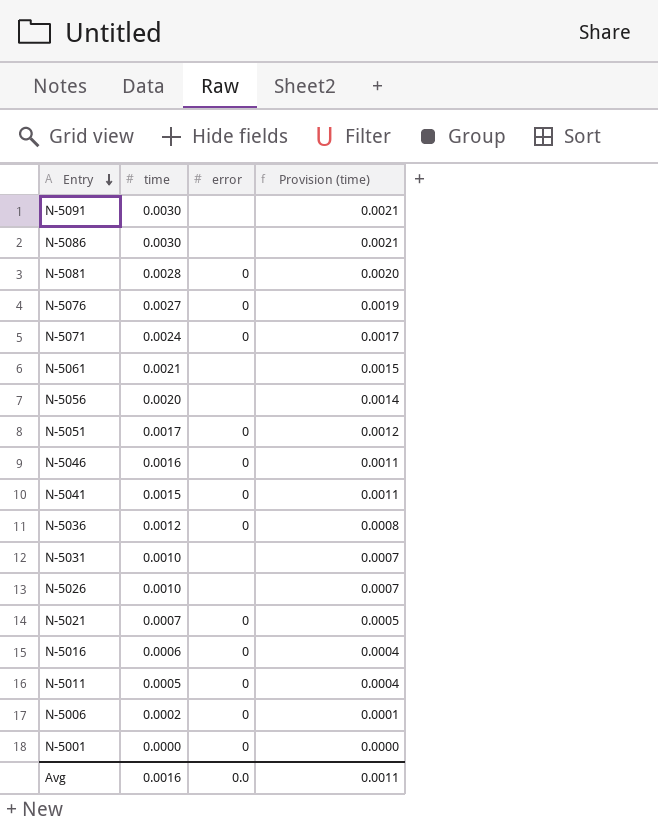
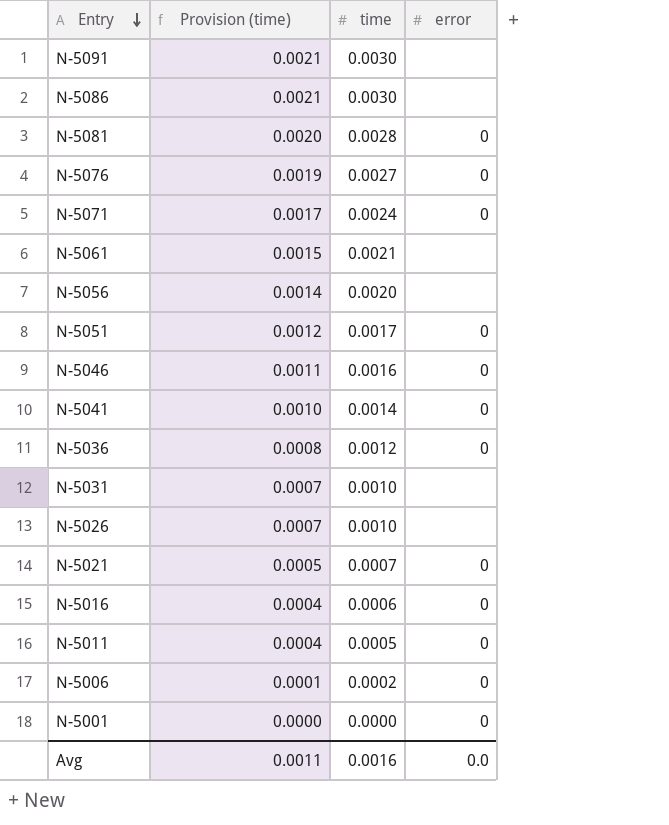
column Provision (time) | position: 4 -> 2
N-5041 | Provision (time): 0.0011 -> 0.0010
N-5041 | time: 0.0015 -> 0.0014

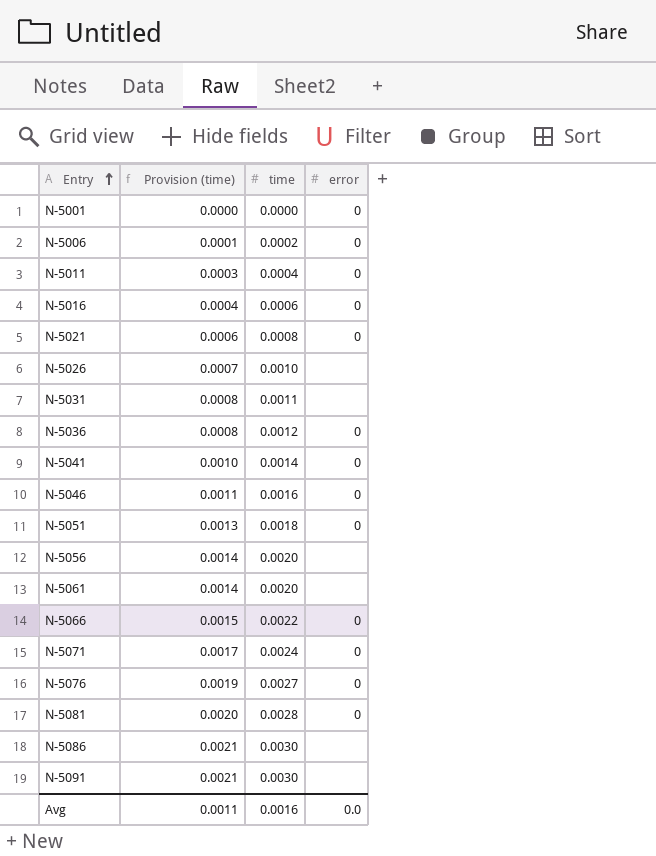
row order: Entry descending -> Entry ascending
N-5011 | Provision (time): 0.0004 -> 0.0003
N-5011 | time: 0.0005 -> 0.0004
N-5021 | Provision (time): 0.0005 -> 0.0006
N-5021 | time: 0.0007 -> 0.0008
N-5031 | Provision (time): 0.0007 -> 0.0008
N-5031 | time: 0.0010 -> 0.0011
N-5051 | Provision (time): 0.0012 -> 0.0013
N-5051 | time: 0.0017 -> 0.0018
N-5061 | Provision (time): 0.0015 -> 0.0014
N-5061 | time: 0.0021 -> 0.0020
row N-5066: none -> 0.0015 | 0.0022 | 0

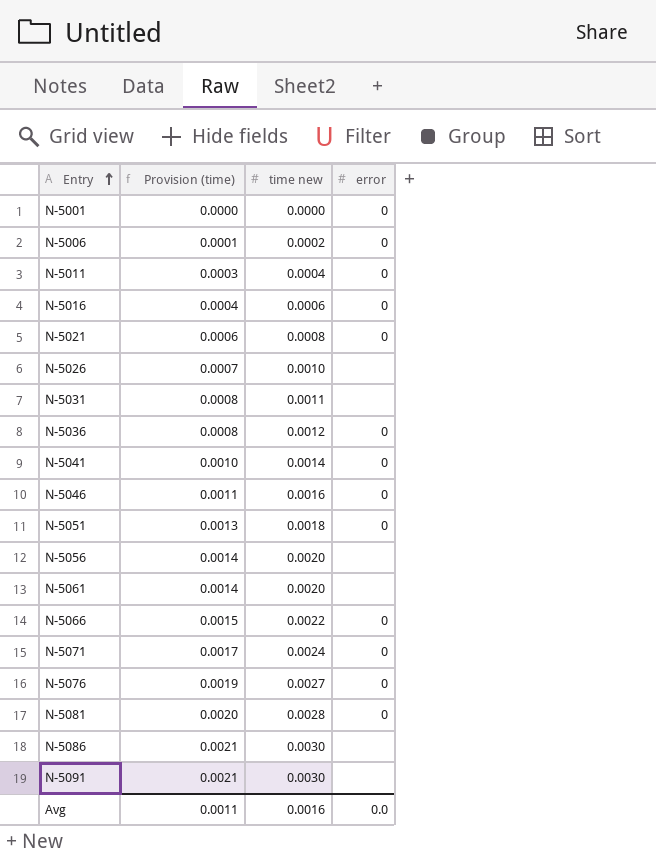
column name: time -> time new

